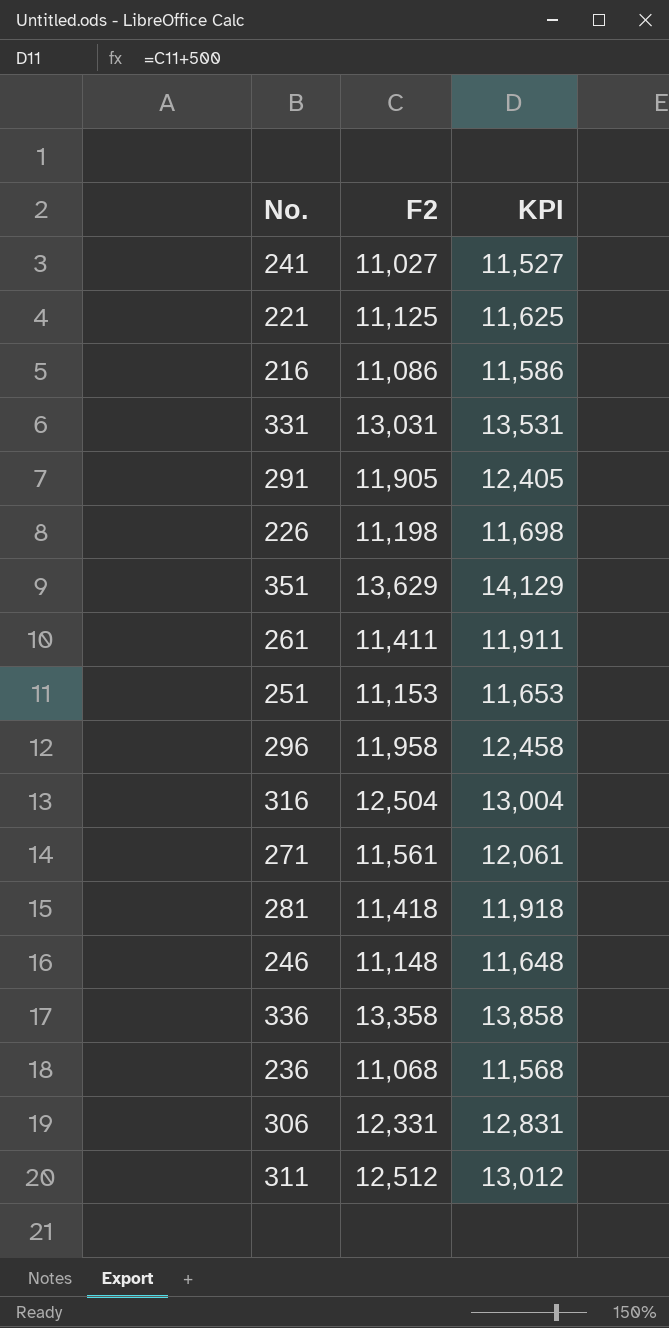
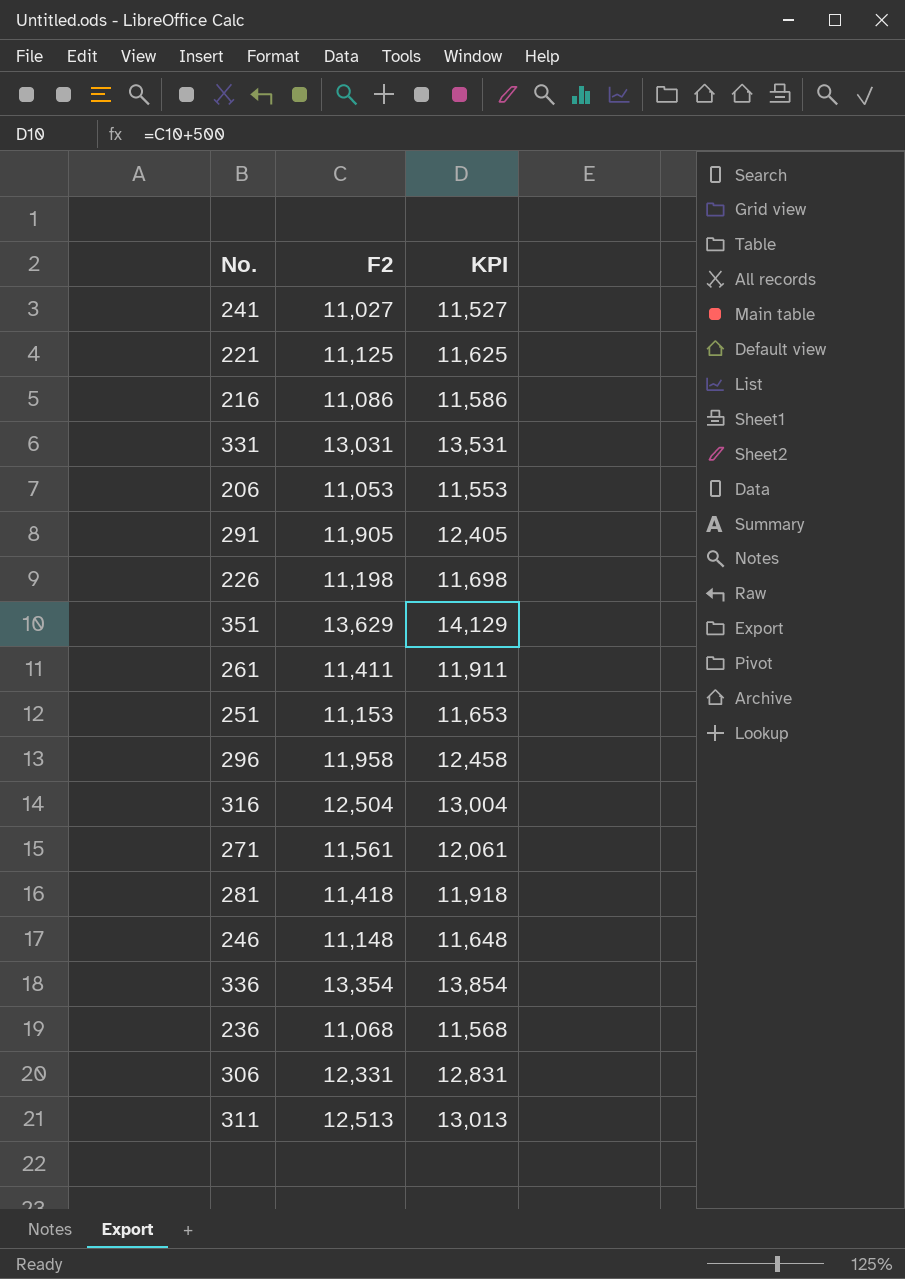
row 206: none -> 11,053 | 11,553
336 | F2: 13,358 -> 13,354
336 | KPI: 13,858 -> 13,854
311 | F2: 12,512 -> 12,513
311 | KPI: 13,012 -> 13,013

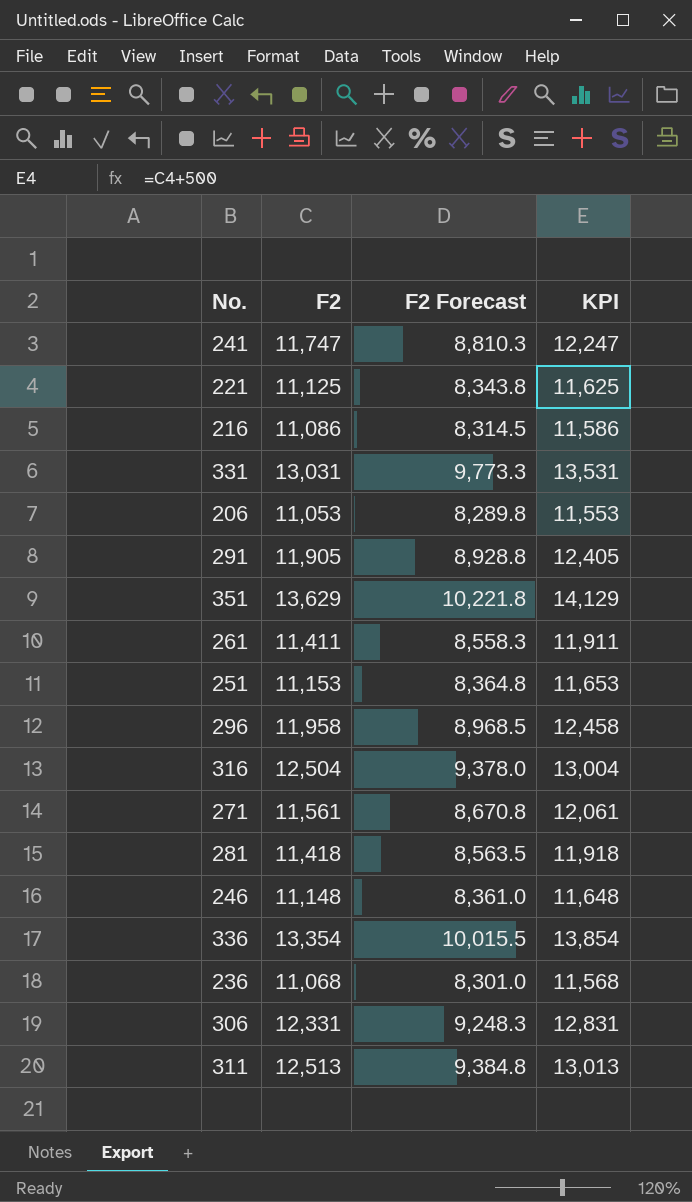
column F2 Forecast | formula: none -> [F2] * 0.75
row 226: 11,198 | 11,698 -> none
241 | F2: 11,027 -> 11,747
241 | KPI: 11,527 -> 12,247

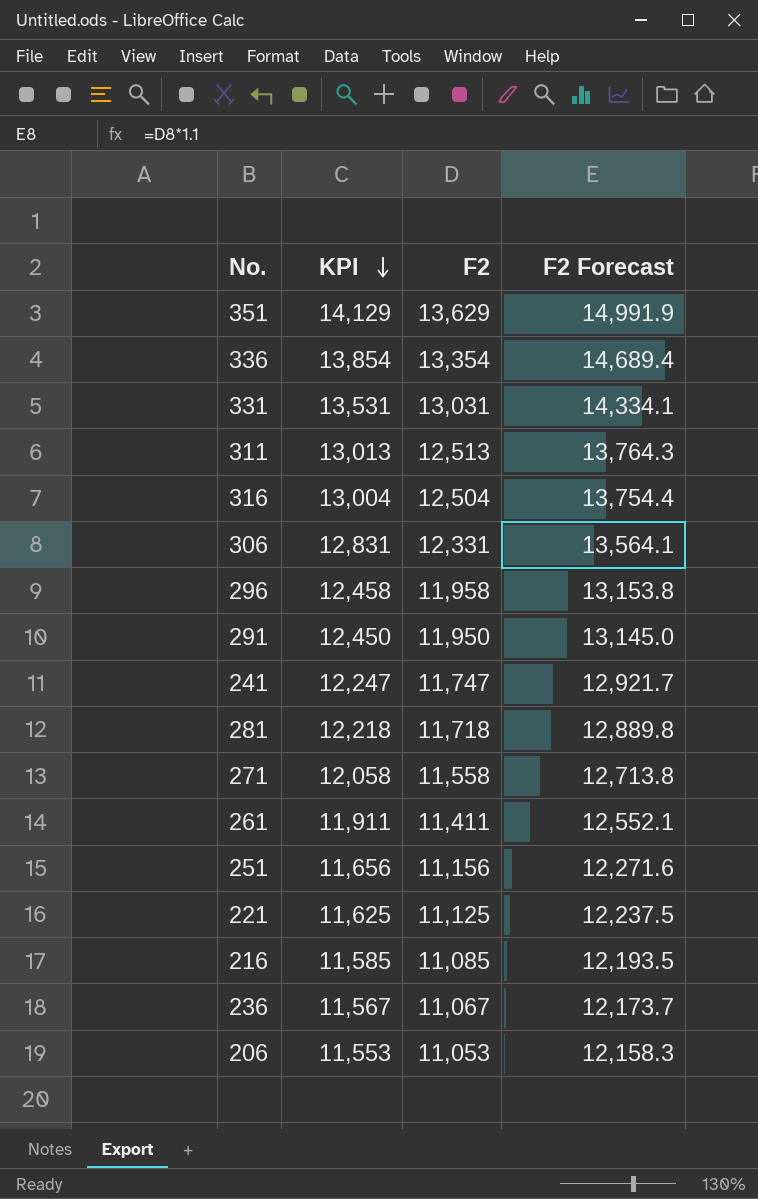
row order: none -> KPI descending
column KPI | position: 4 -> 2
column F2 Forecast | formula: [F2] * 0.75 -> [F2] * 1.1
row 246: 11,148 | 8,361.0 | 11,648 -> none
291 | KPI: 12,405 -> 12,450
291 | F2: 11,905 -> 11,950
281 | KPI: 11,918 -> 12,218
281 | F2: 11,418 -> 11,718
271 | KPI: 12,061 -> 12,058
271 | F2: 11,561 -> 11,558
251 | KPI: 11,653 -> 11,656
251 | F2: 11,153 -> 11,156
216 | KPI: 11,586 -> 11,585
216 | F2: 11,086 -> 11,085
236 | KPI: 11,568 -> 11,567
236 | F2: 11,068 -> 11,067

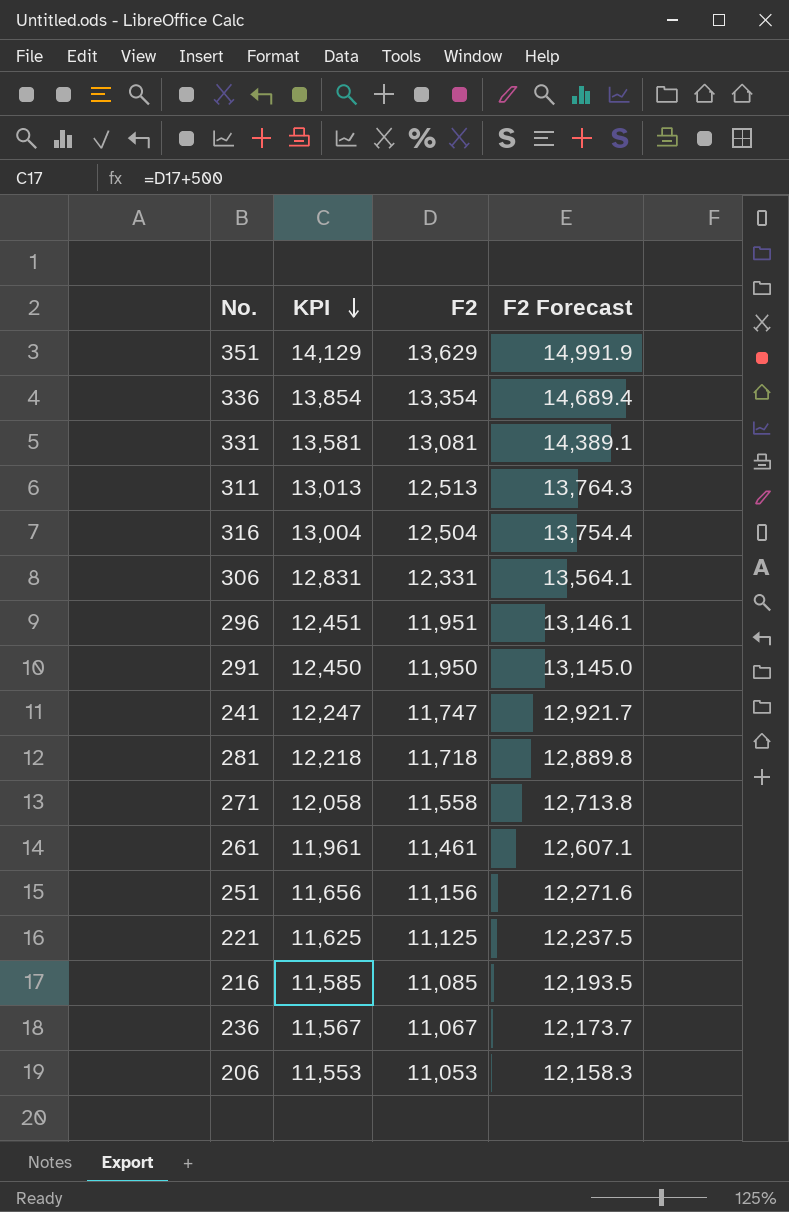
331 | KPI: 13,531 -> 13,581
331 | F2: 13,031 -> 13,081
331 | F2 Forecast: 14,334.1 -> 14,389.1
296 | KPI: 12,458 -> 12,451
296 | F2: 11,958 -> 11,951
296 | F2 Forecast: 13,153.8 -> 13,146.1
261 | KPI: 11,911 -> 11,961
261 | F2: 11,411 -> 11,461
261 | F2 Forecast: 12,552.1 -> 12,607.1

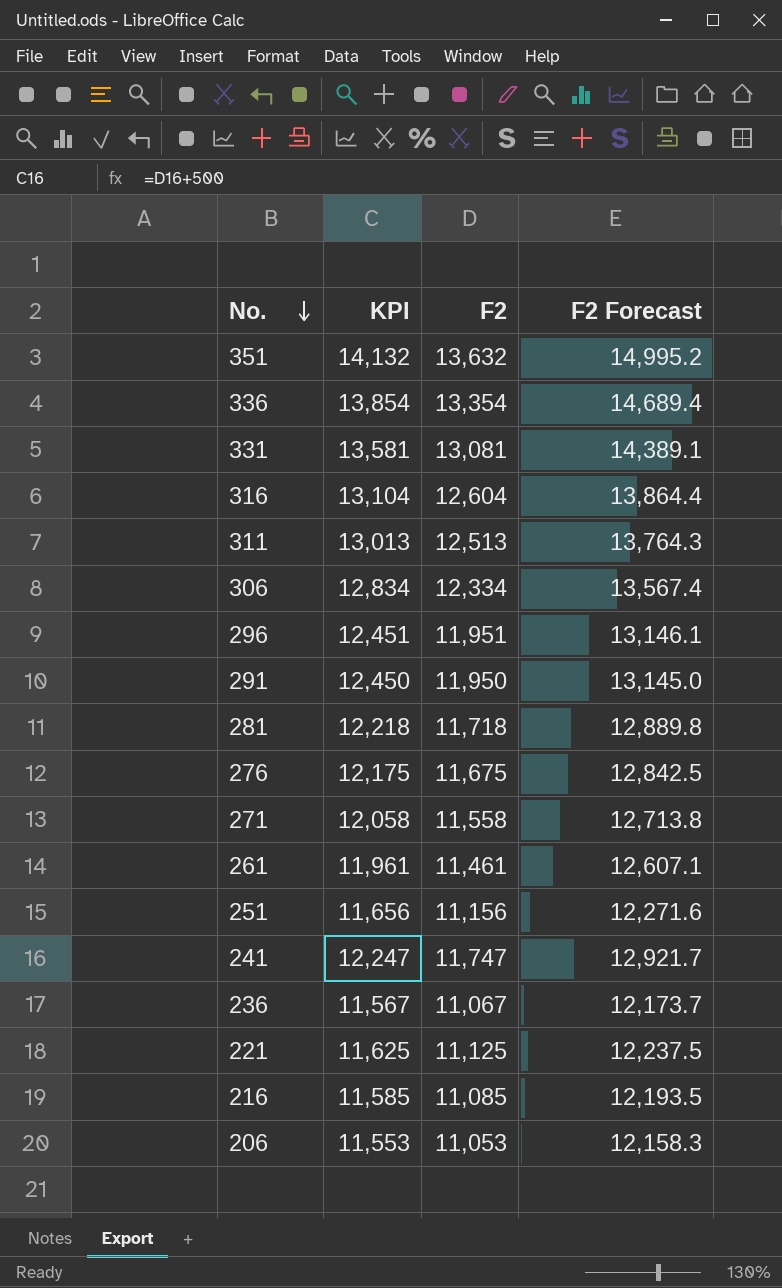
row order: KPI descending -> No. descending
351 | KPI: 14,129 -> 14,132
351 | F2: 13,629 -> 13,632
351 | F2 Forecast: 14,991.9 -> 14,995.2
316 | KPI: 13,004 -> 13,104
316 | F2: 12,504 -> 12,604
316 | F2 Forecast: 13,754.4 -> 13,864.4
306 | KPI: 12,831 -> 12,834
306 | F2: 12,331 -> 12,334
306 | F2 Forecast: 13,564.1 -> 13,567.4
row 276: none -> 12,175 | 11,675 | 12,842.5

